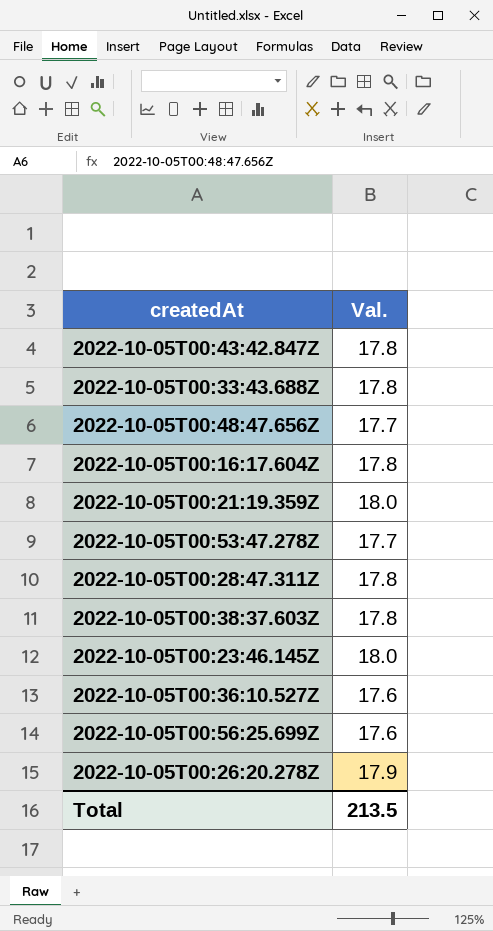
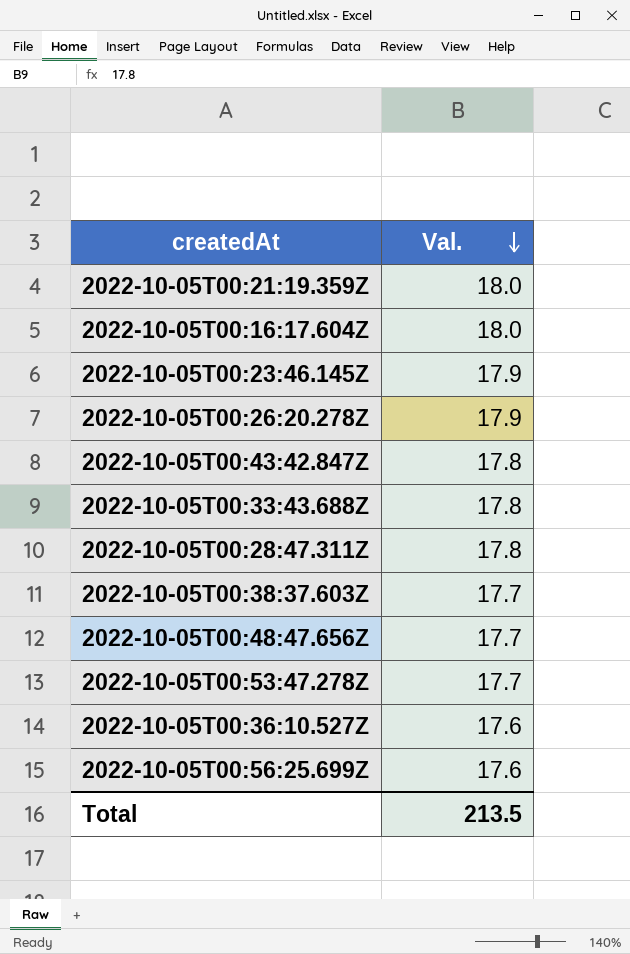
row order: none -> Val. descending
2022-10-05T00:16:17.604Z | Val.: 17.8 -> 18.0
2022-10-05T00:23:46.145Z | Val.: 18.0 -> 17.9
2022-10-05T00:38:37.603Z | Val.: 17.8 -> 17.7

